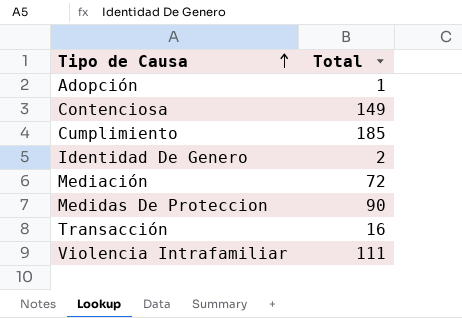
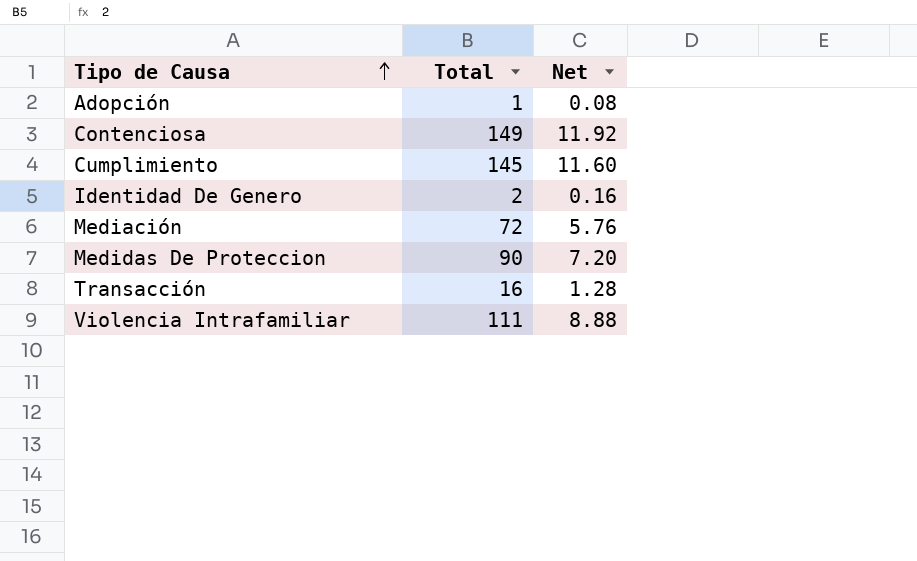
column Net | formula: none -> [Total] * 0.08
Cumplimiento | Total: 185 -> 145

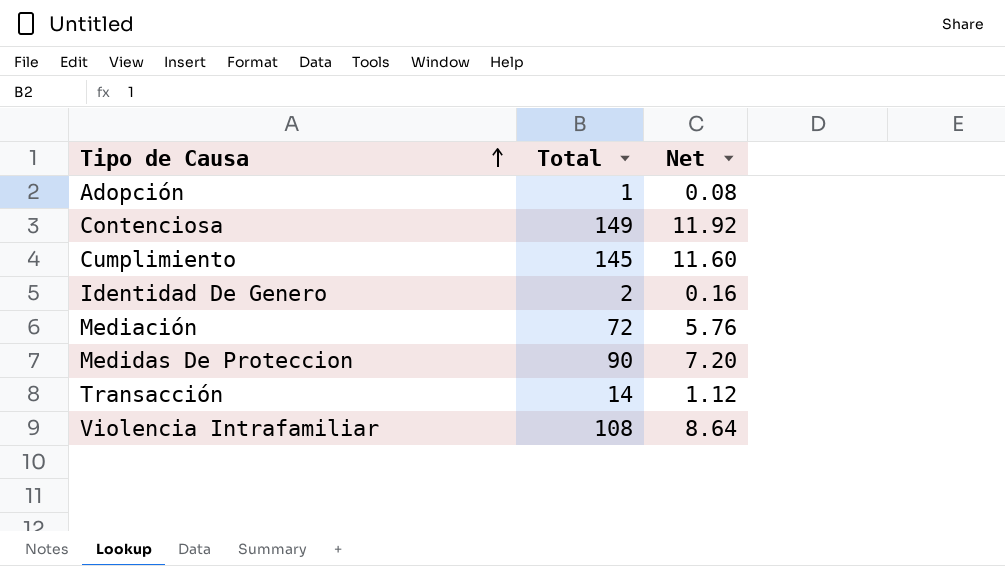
Transacción | Total: 16 -> 14
Transacción | Net: 1.28 -> 1.12
Violencia Intrafamiliar | Total: 111 -> 108
Violencia Intrafamiliar | Net: 8.88 -> 8.64

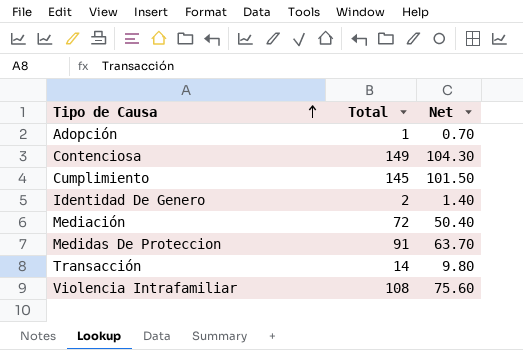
column Net | formula: [Total] * 0.08 -> [Total] * 0.7
Medidas De Proteccion | Total: 90 -> 91

